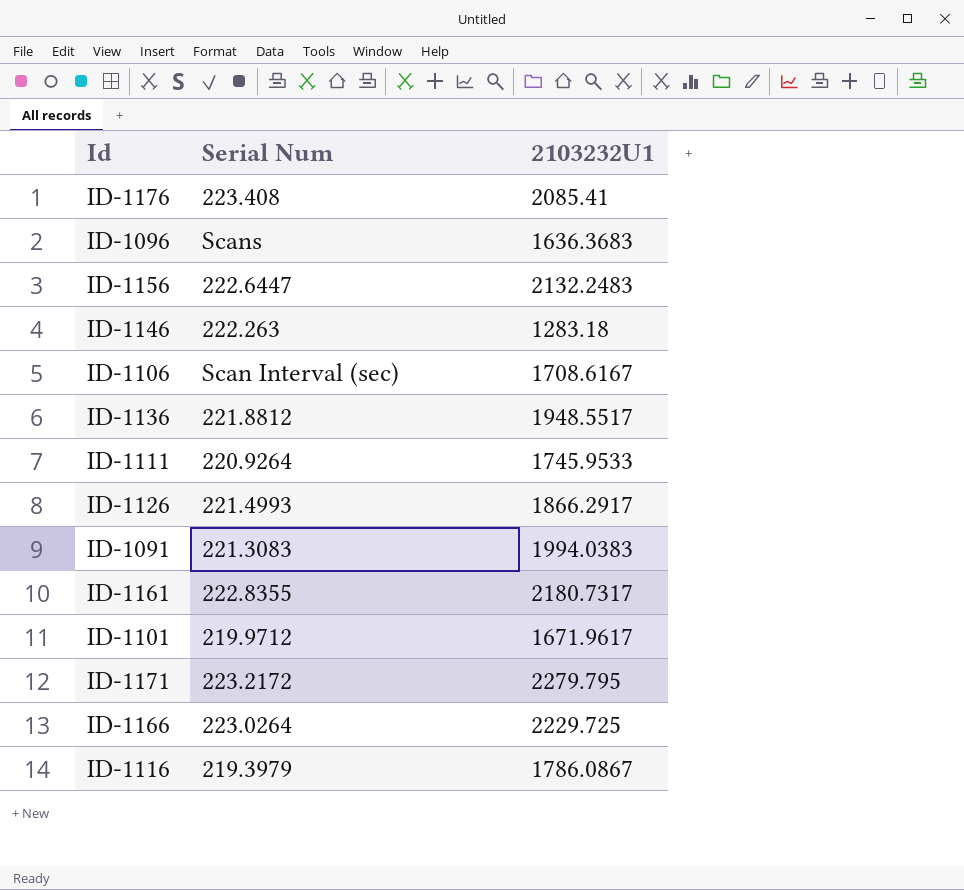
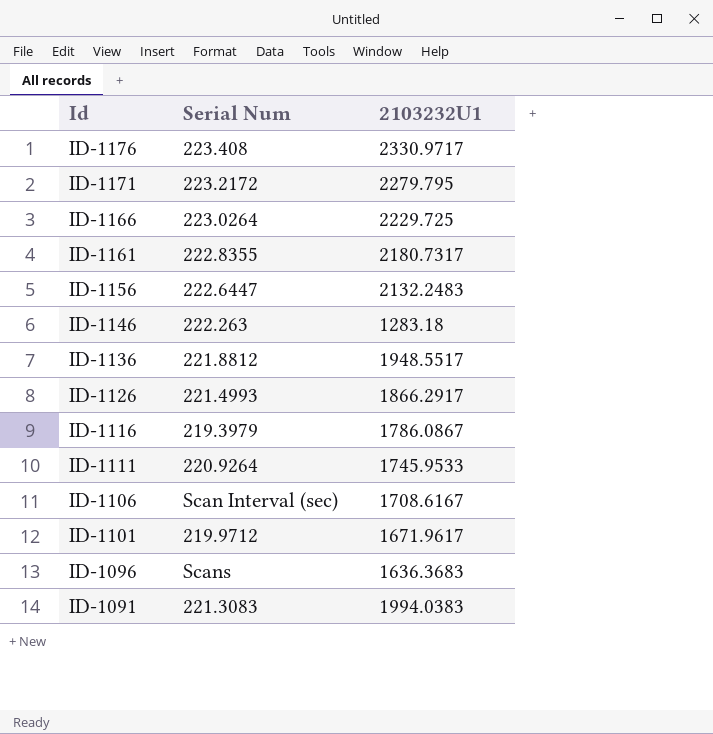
row order: none -> Id descending
ID-1176 | 2103232U1: 2085.41 -> 2330.9717

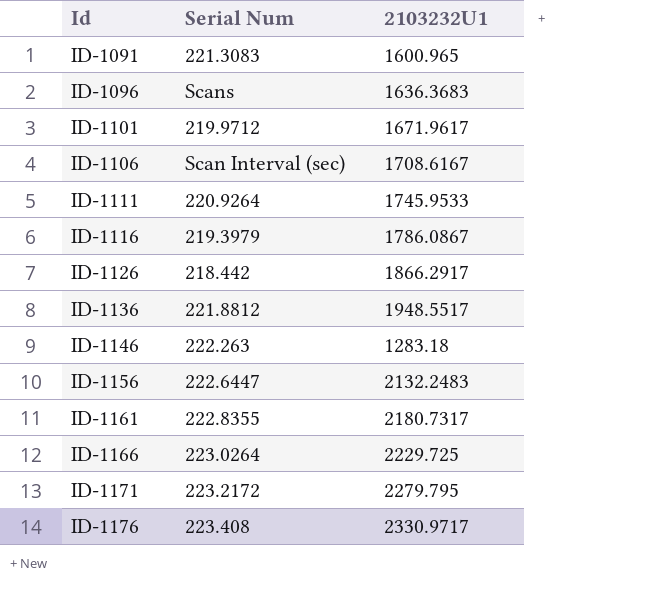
row order: Id descending -> Id ascending
ID-1091 | 2103232U1: 1994.0383 -> 1600.965
ID-1126 | Serial Num: 221.4993 -> 218.442

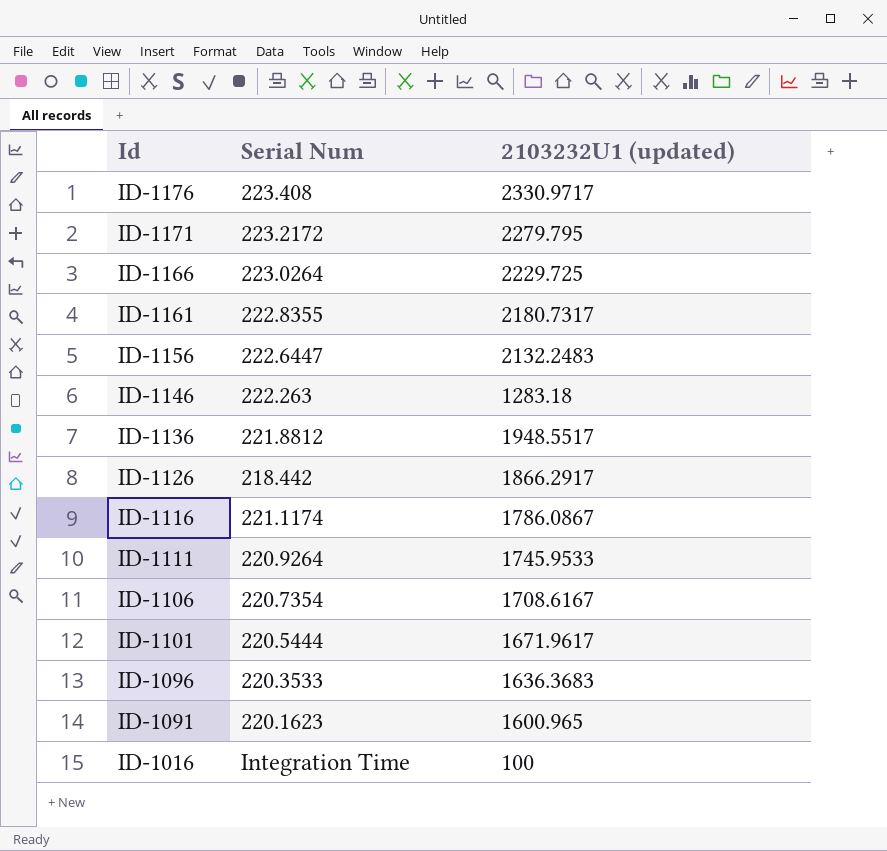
row order: Id ascending -> Id descending
column name: 2103232U1 -> 2103232U1 (updated)
ID-1116 | Serial Num: 219.3979 -> 221.1174
ID-1106 | Serial Num: Scan Interval (sec) -> 220.7354
ID-1101 | Serial Num: 219.9712 -> 220.5444
ID-1096 | Serial Num: Scans -> 220.3533
ID-1091 | Serial Num: 221.3083 -> 220.1623
row ID-1016: none -> Integration Time | 100

